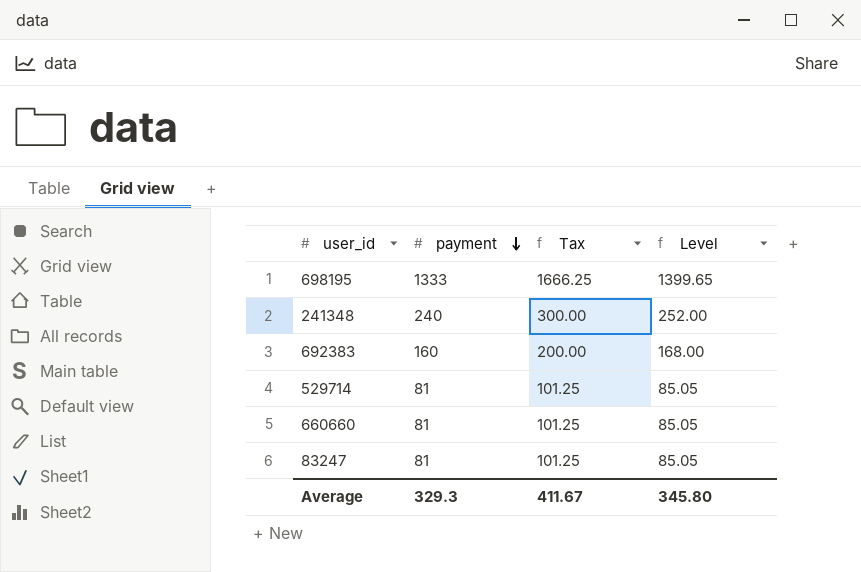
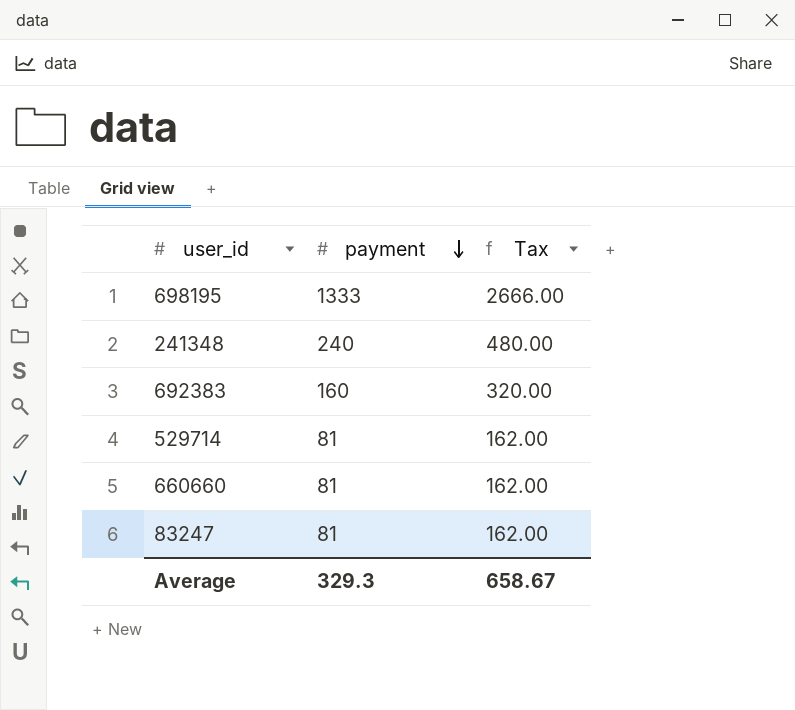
column Level | formula: [payment] * 1.05 -> none
column Tax | formula: [payment] * 1.25 -> [payment] * 2
Average | Tax: 411.67 -> 658.67

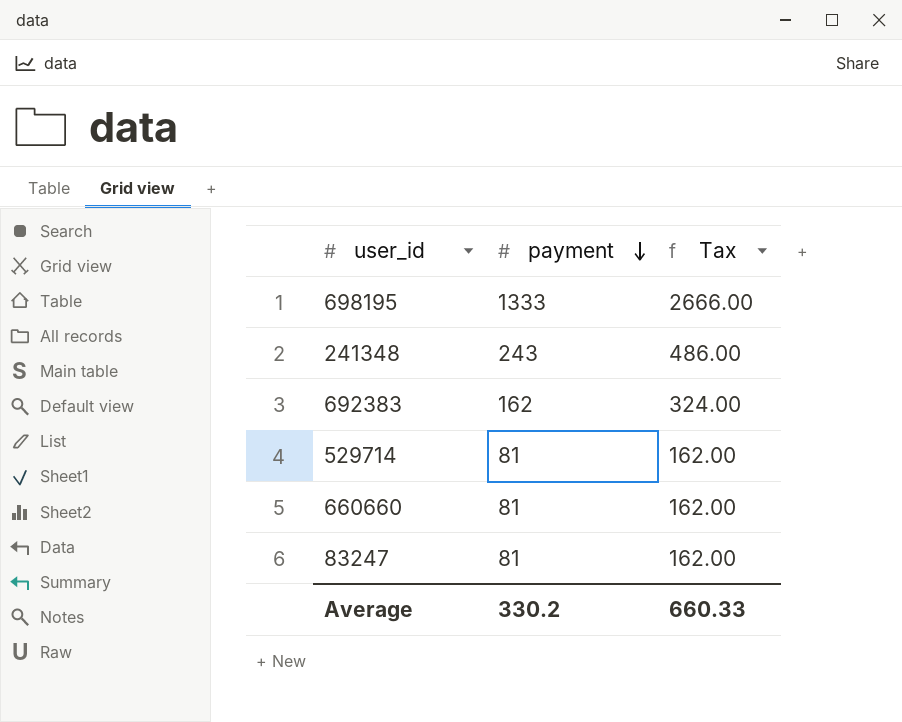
241348 | payment: 240 -> 243
241348 | Tax: 480.00 -> 486.00
692383 | payment: 160 -> 162
692383 | Tax: 320.00 -> 324.00
Average | payment: 329.3 -> 330.2
Average | Tax: 658.67 -> 660.33

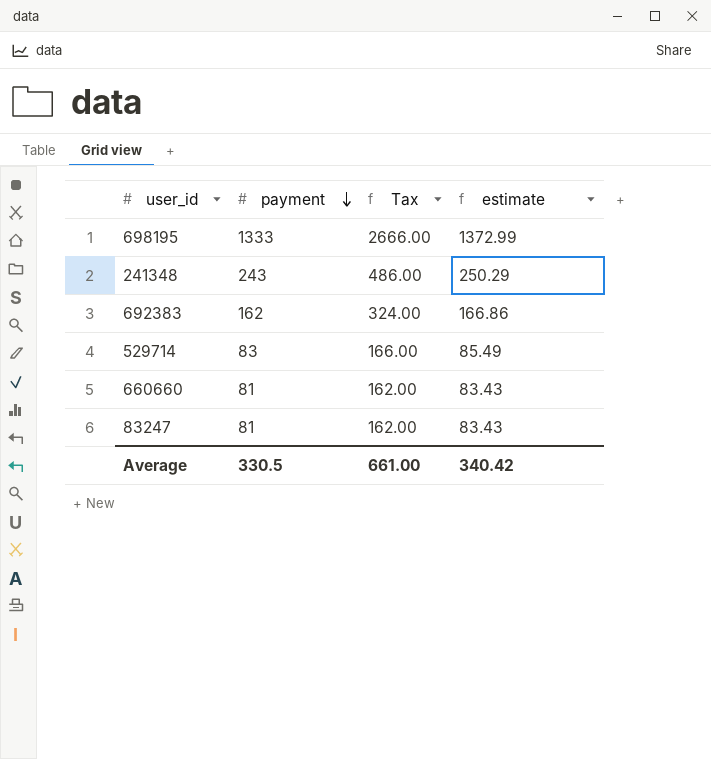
column estimate | formula: none -> [payment] * 1.03
529714 | payment: 81 -> 83
529714 | Tax: 162.00 -> 166.00
Average | payment: 330.2 -> 330.5
Average | Tax: 660.33 -> 661.00

